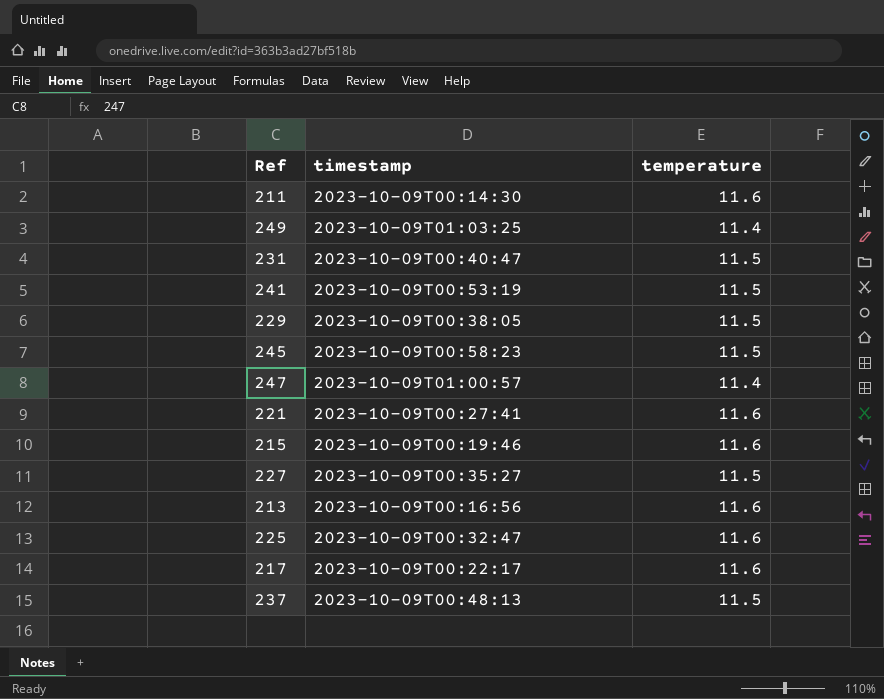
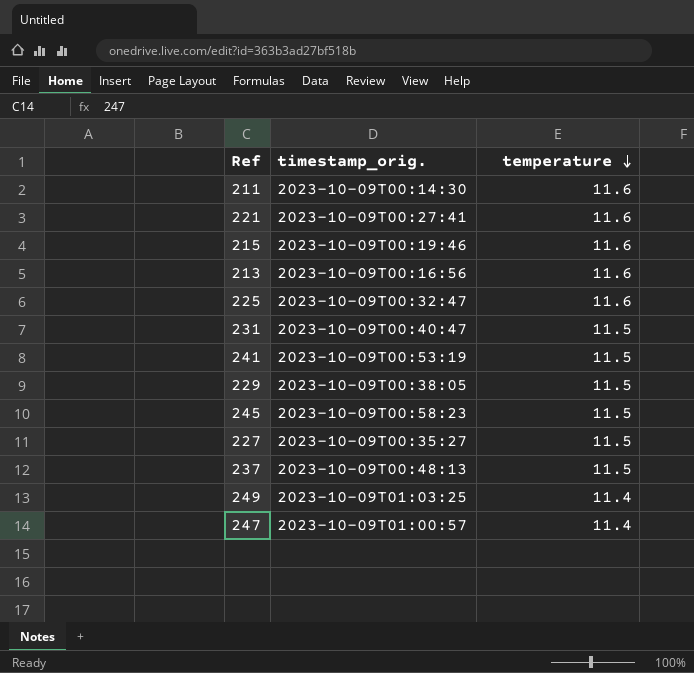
row order: none -> temperature descending
column name: timestamp -> timestamp_orig.
row 217: 2023-10-09T00:22:17 | 11.6 -> none

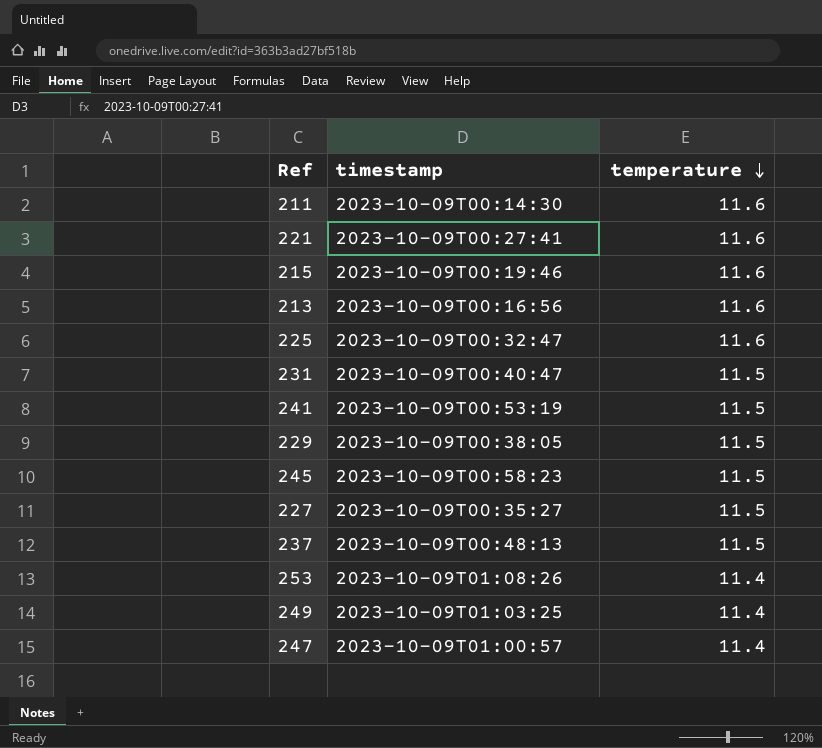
column name: timestamp_orig. -> timestamp
row 253: none -> 2023-10-09T01:08:26 | 11.4

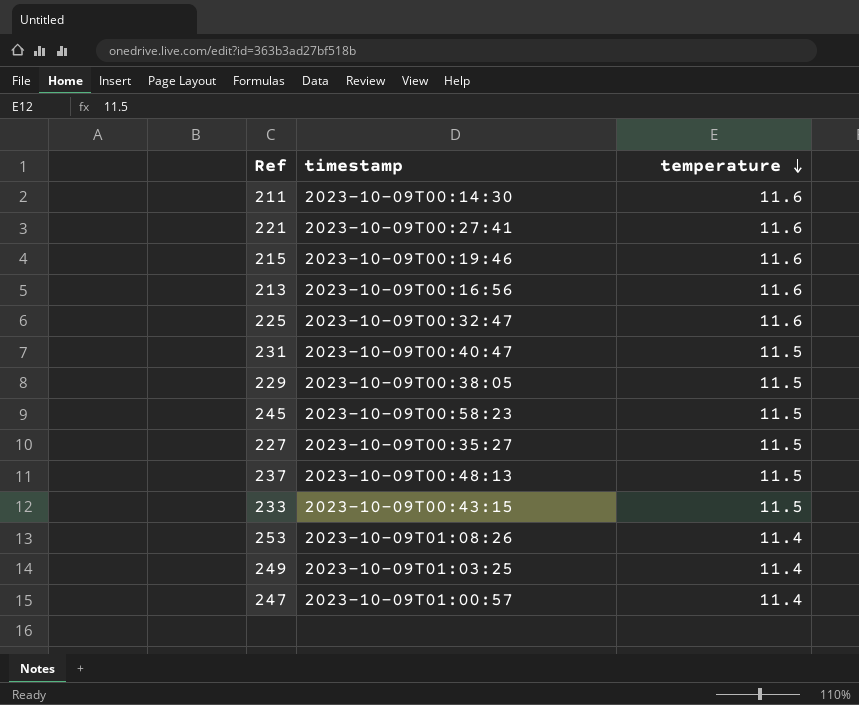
row 241: 2023-10-09T00:53:19 | 11.5 -> none
row 233: none -> 2023-10-09T00:43:15 | 11.5

